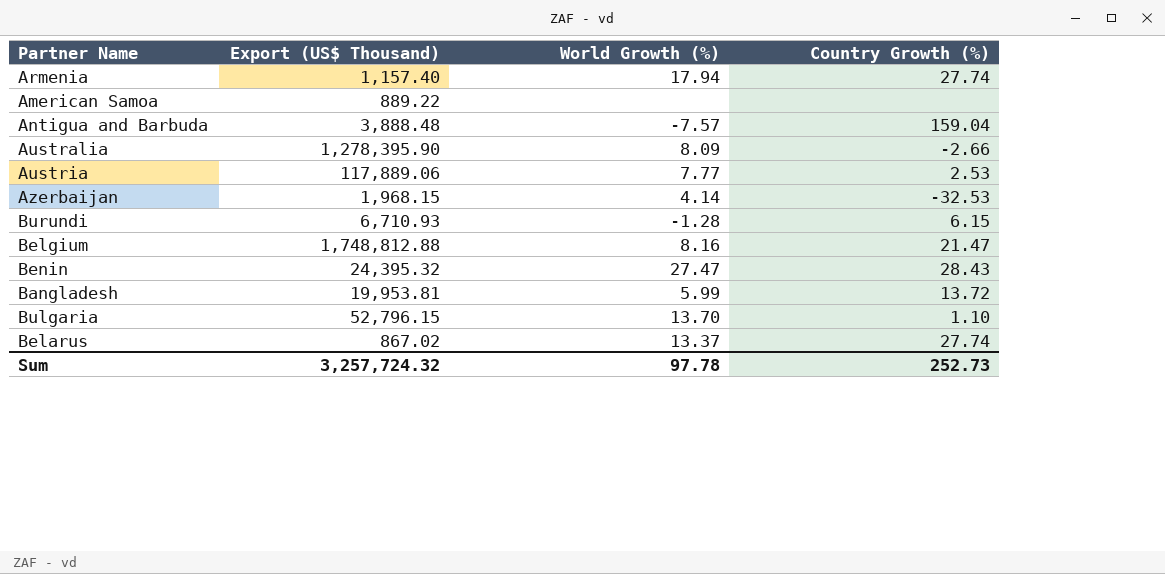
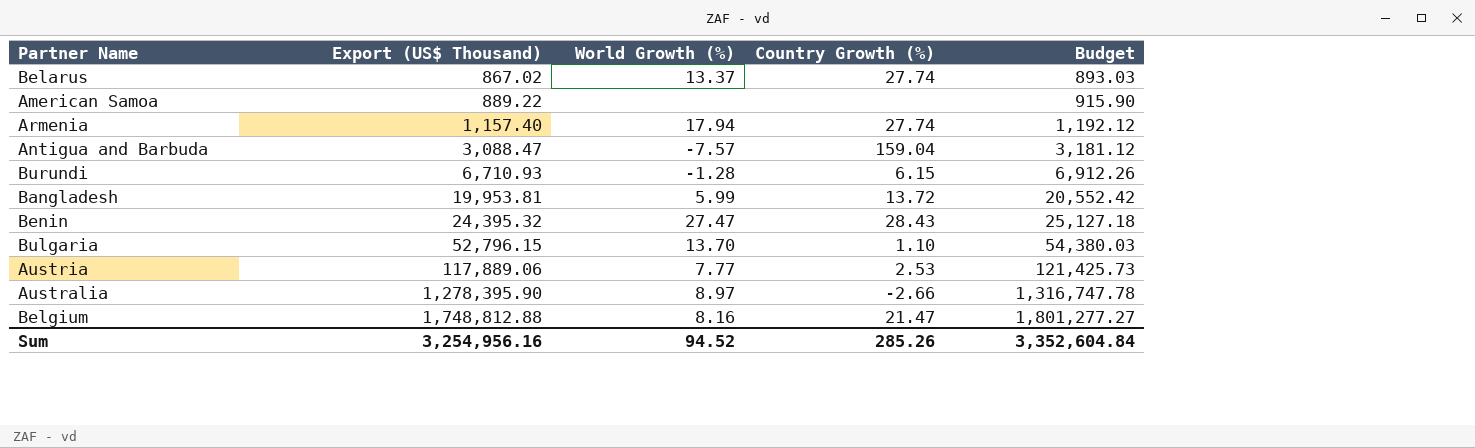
row order: none -> Export (US$ Thousand) ascending
column Budget | formula: none -> [Export (US$ Thousand)] * 1.03
row Azerbaijan: 1,968.15 | 4.14 | -32.53 -> none
Antigua and Barbuda | Export (US$ Thousand): 3,888.48 -> 3,088.47
Australia | World Growth (%): 8.09 -> 8.97
Sum | Export (US$ Thousand): 3,257,724.32 -> 3,254,956.16
Sum | World Growth (%): 97.78 -> 94.52
Sum | Country Growth (%): 252.73 -> 285.26

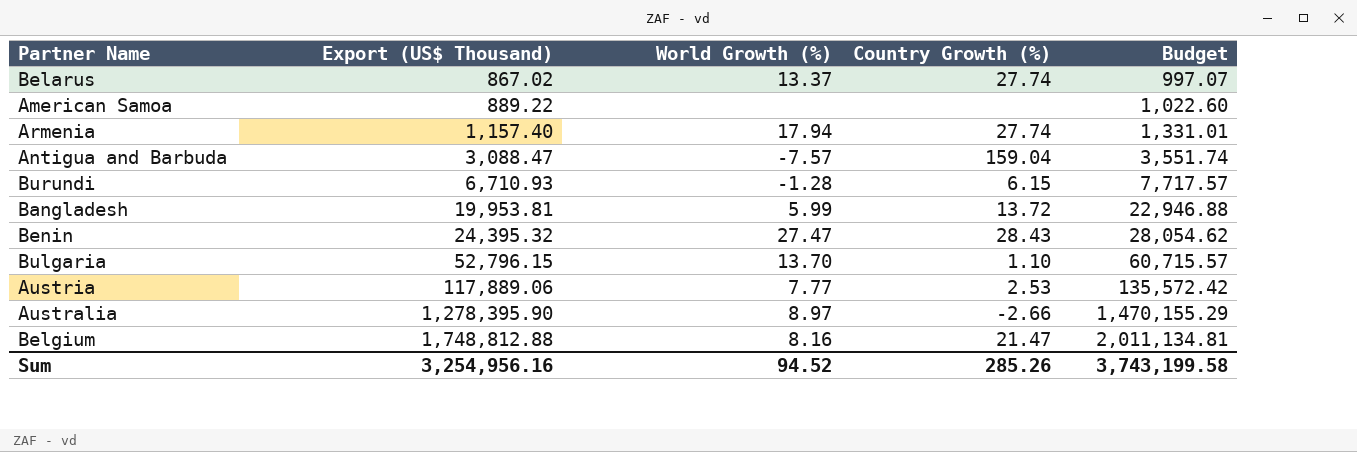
column Budget | formula: [Export (US$ Thousand)] * 1.03 -> [Export (US$ Thousand)] * 1.15
Sum | Budget: 3,352,604.84 -> 3,743,199.58

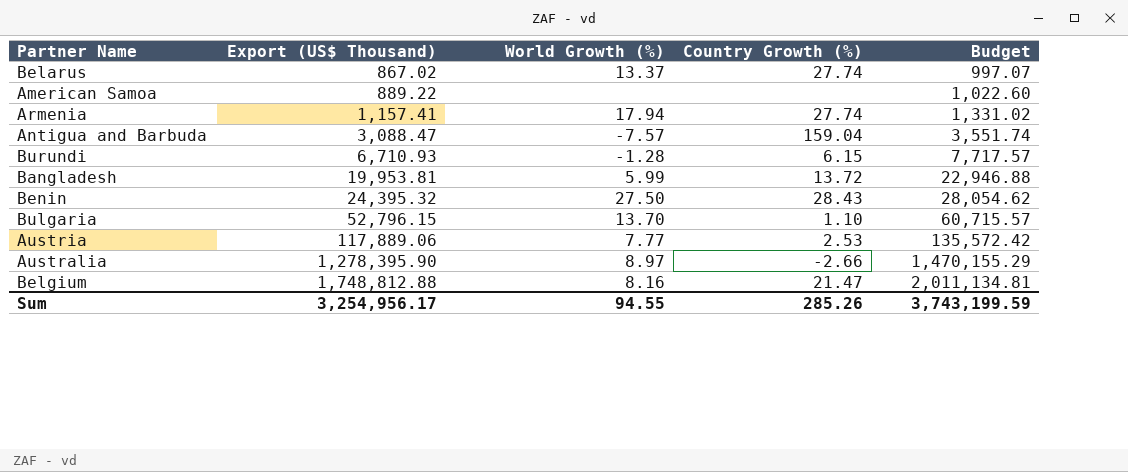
Armenia | Export (US$ Thousand): 1,157.40 -> 1,157.41
Armenia | Budget: 1,331.01 -> 1,331.02
Benin | World Growth (%): 27.47 -> 27.50
Sum | Export (US$ Thousand): 3,254,956.16 -> 3,254,956.17
Sum | World Growth (%): 94.52 -> 94.55
Sum | Budget: 3,743,199.58 -> 3,743,199.59

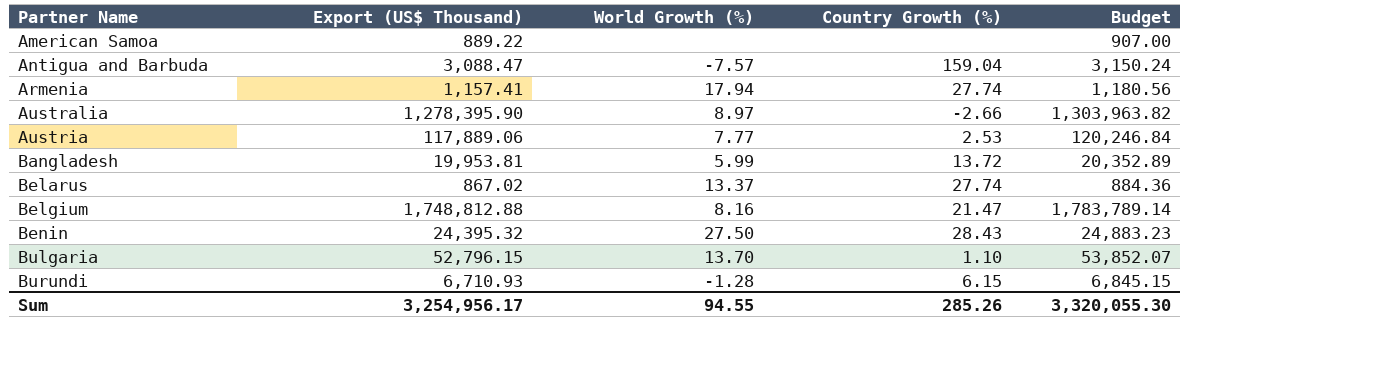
row order: Export (US$ Thousand) ascending -> Partner Name ascending
column Budget | formula: [Export (US$ Thousand)] * 1.15 -> [Export (US$ Thousand)] * 1.02
Sum | Budget: 3,743,199.59 -> 3,320,055.30

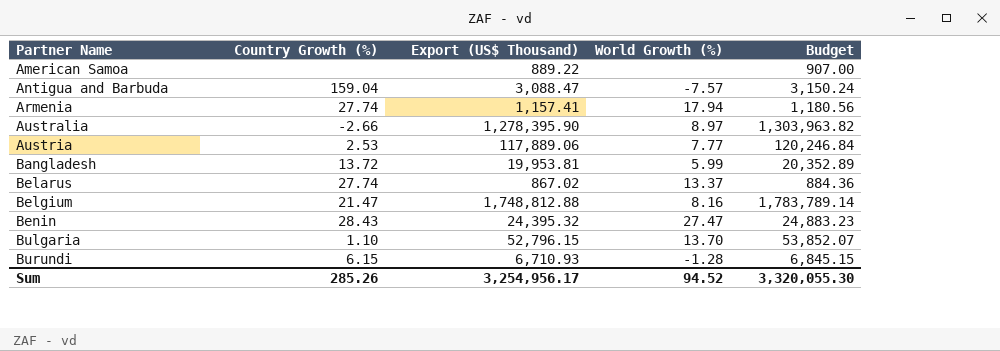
column Country Growth (%) | position: 4 -> 2
Benin | World Growth (%): 27.50 -> 27.47
Sum | World Growth (%): 94.55 -> 94.52

